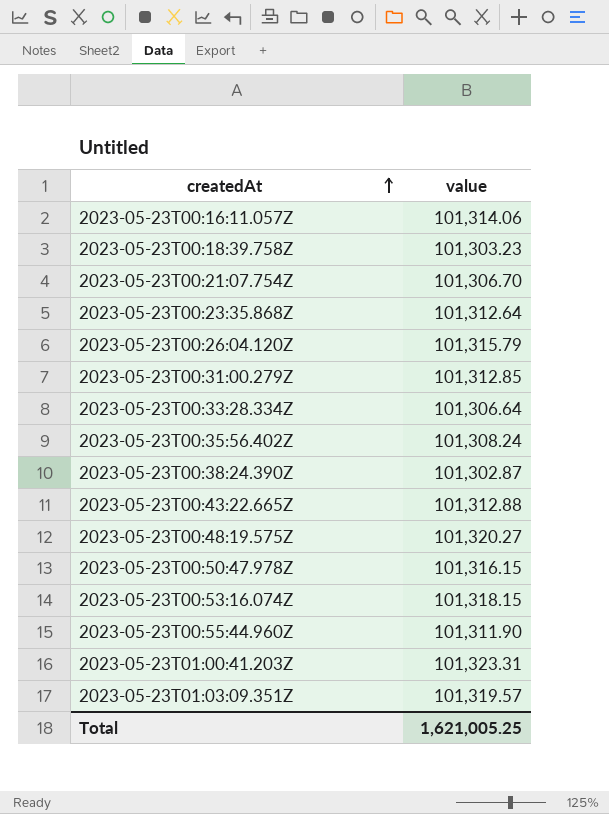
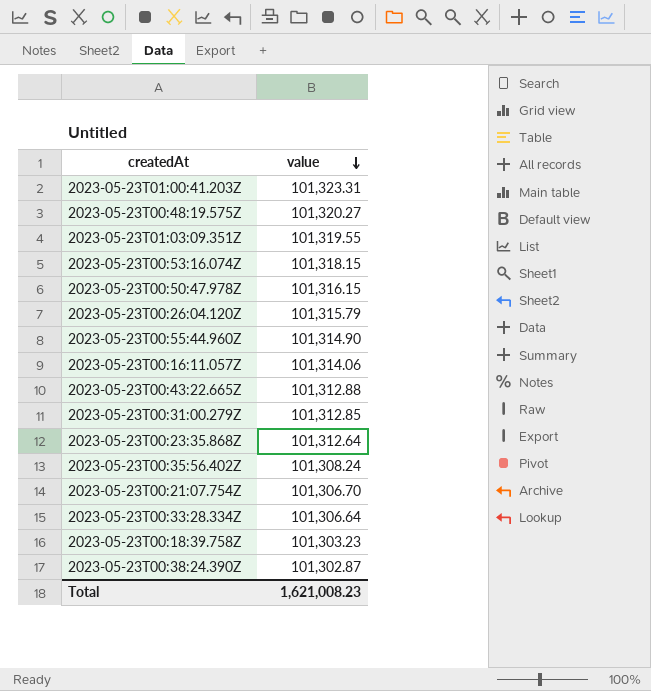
row order: createdAt ascending -> value descending
2023-05-23T01:03:09.351Z | value: 101,319.57 -> 101,319.55
2023-05-23T00:55:44.960Z | value: 101,311.90 -> 101,314.90
Total | value: 1,621,005.25 -> 1,621,008.23

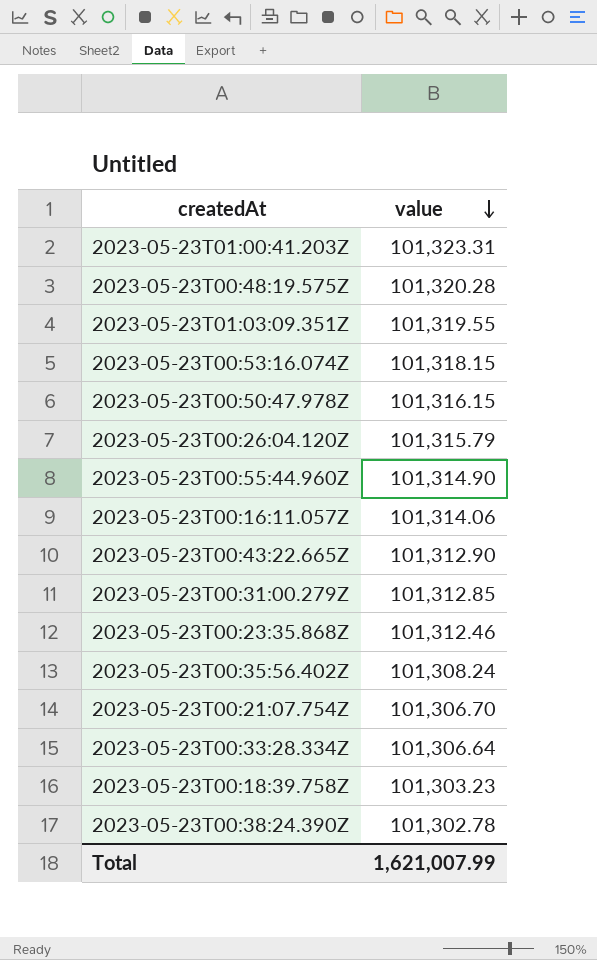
2023-05-23T00:48:19.575Z | value: 101,320.27 -> 101,320.28
2023-05-23T00:43:22.665Z | value: 101,312.88 -> 101,312.90
2023-05-23T00:23:35.868Z | value: 101,312.64 -> 101,312.46
2023-05-23T00:38:24.390Z | value: 101,302.87 -> 101,302.78
Total | value: 1,621,008.23 -> 1,621,007.99

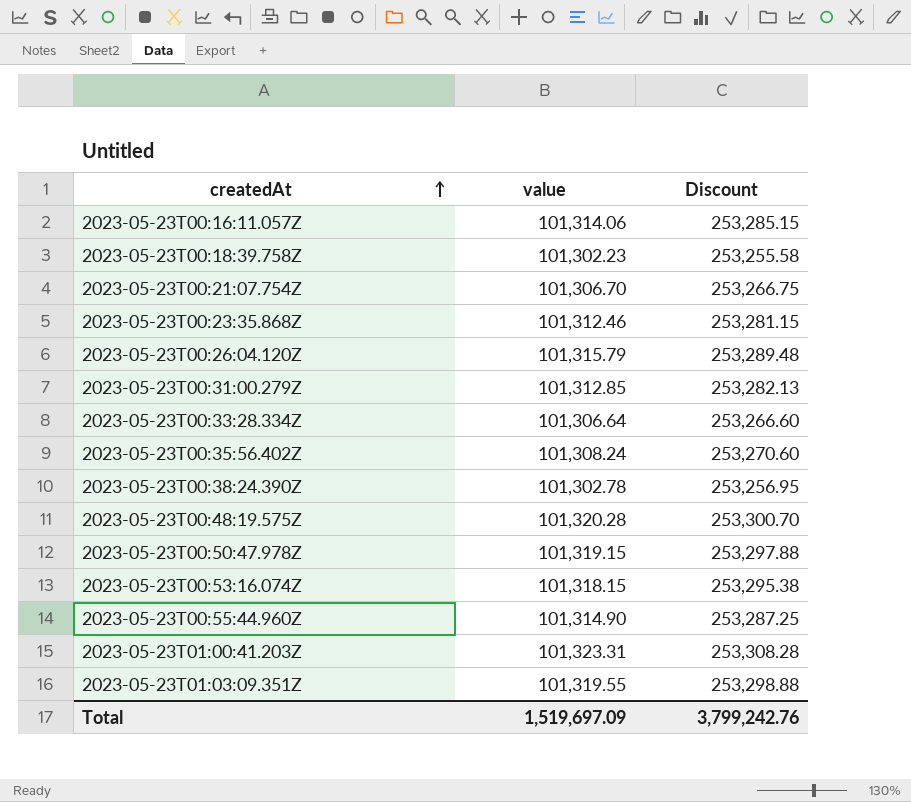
row order: value descending -> createdAt ascending
column Discount | formula: none -> [value] * 2.5
row 2023-05-23T00:43:22.665Z: 101,312.90 -> none
2023-05-23T00:18:39.758Z | value: 101,303.23 -> 101,302.23
2023-05-23T00:50:47.978Z | value: 101,316.15 -> 101,319.15
Total | value: 1,621,007.99 -> 1,519,697.09

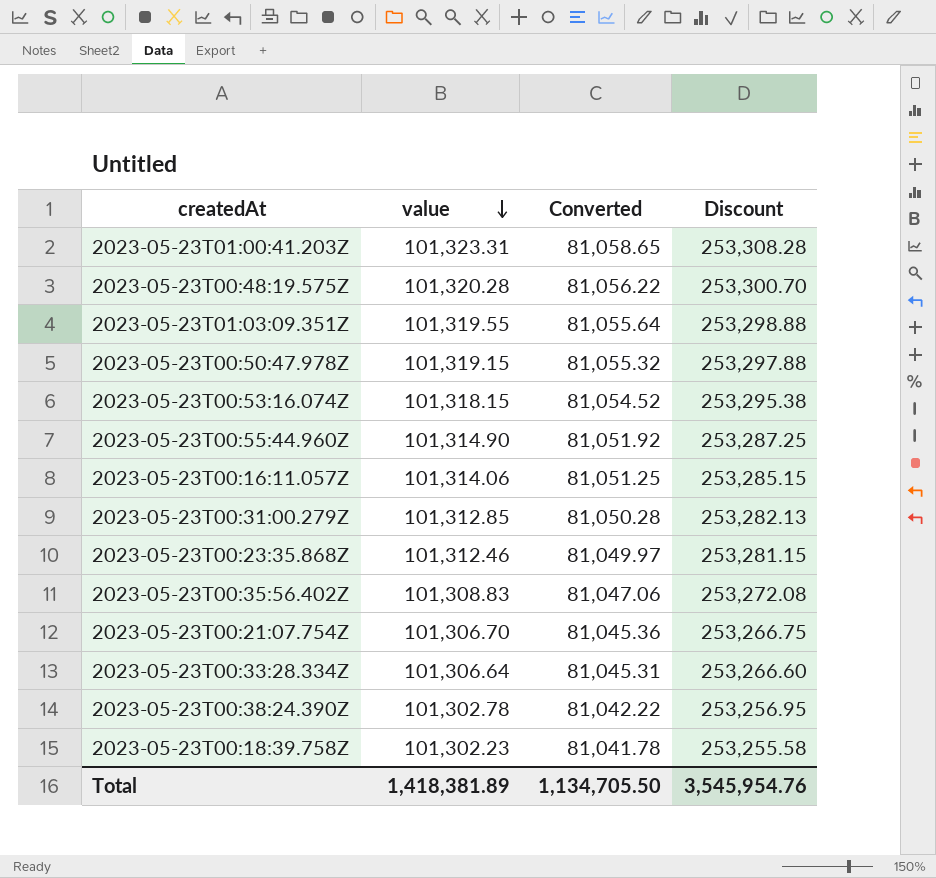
row order: createdAt ascending -> value descending
column Converted | formula: none -> [value] * 0.8
row 2023-05-23T00:26:04.120Z: 101,315.79 | 253,289.48 -> none
2023-05-23T00:35:56.402Z | value: 101,308.24 -> 101,308.83
2023-05-23T00:35:56.402Z | Discount: 253,270.60 -> 253,272.08
Total | value: 1,519,697.09 -> 1,418,381.89
Total | Discount: 3,799,242.76 -> 3,545,954.76

